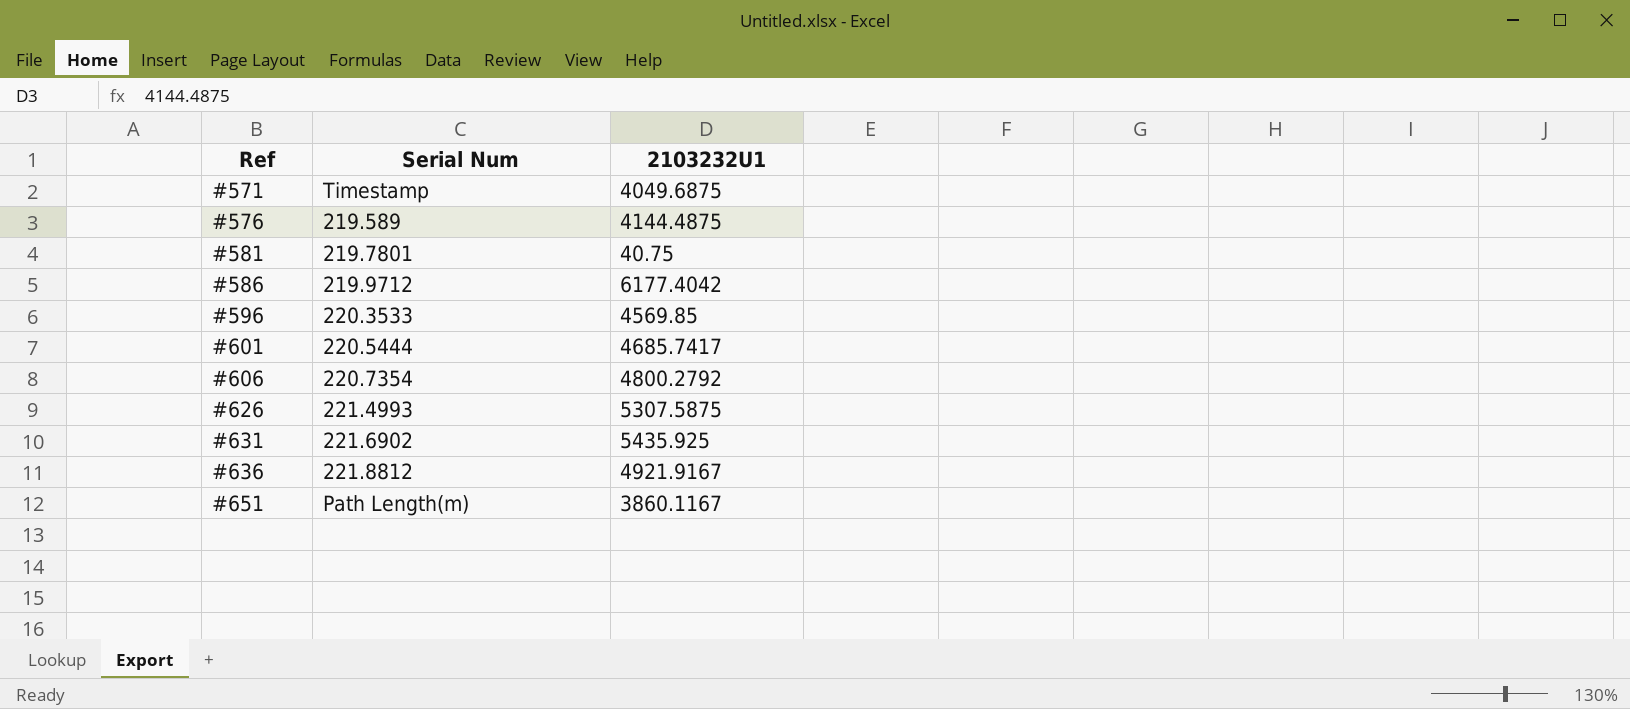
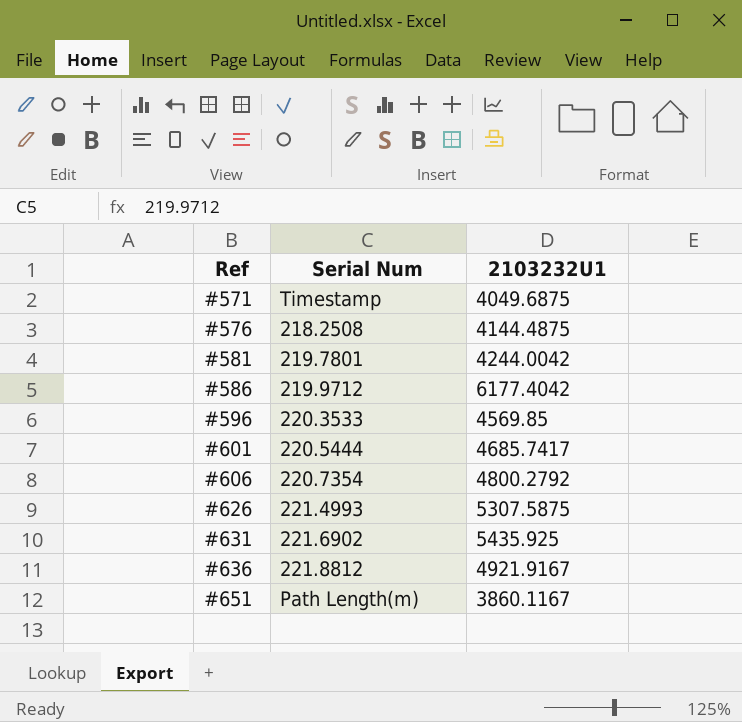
#576 | Serial Num: 219.589 -> 218.2508
#581 | 2103232U1: 40.75 -> 4244.0042

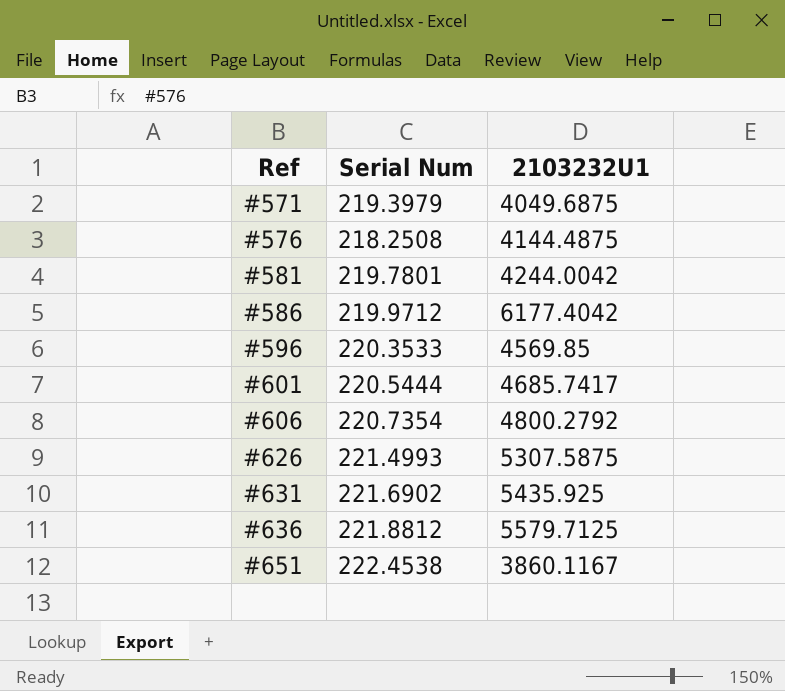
#571 | Serial Num: Timestamp -> 219.3979
#636 | 2103232U1: 4921.9167 -> 5579.7125
#651 | Serial Num: Path Length(m) -> 222.4538

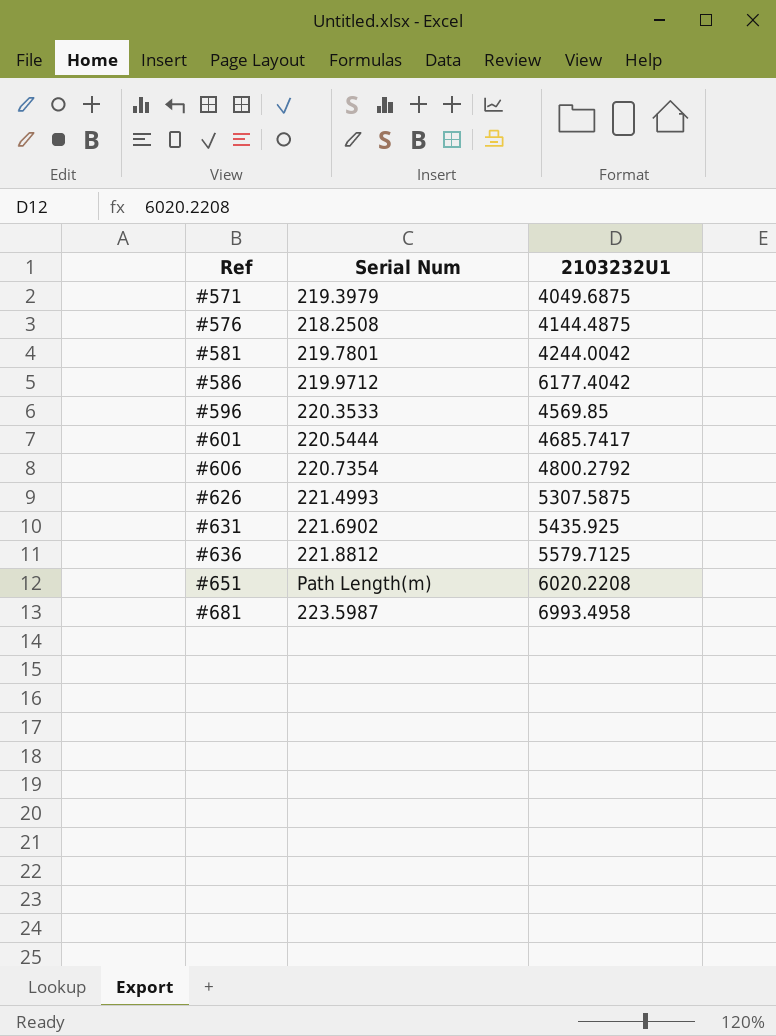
#651 | Serial Num: 222.4538 -> Path Length(m)
#651 | 2103232U1: 3860.1167 -> 6020.2208
row #681: none -> 223.5987 | 6993.4958

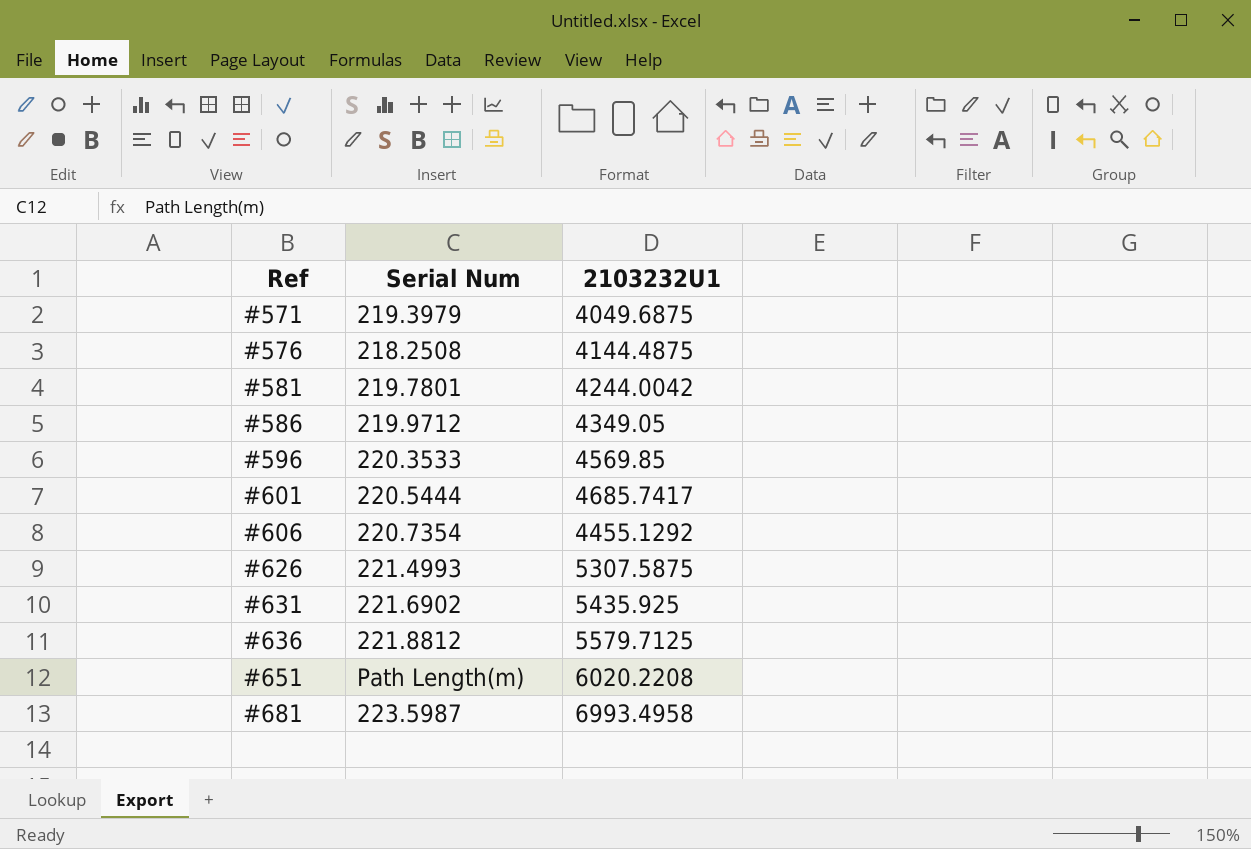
#586 | 2103232U1: 6177.4042 -> 4349.05
#606 | 2103232U1: 4800.2792 -> 4455.1292

